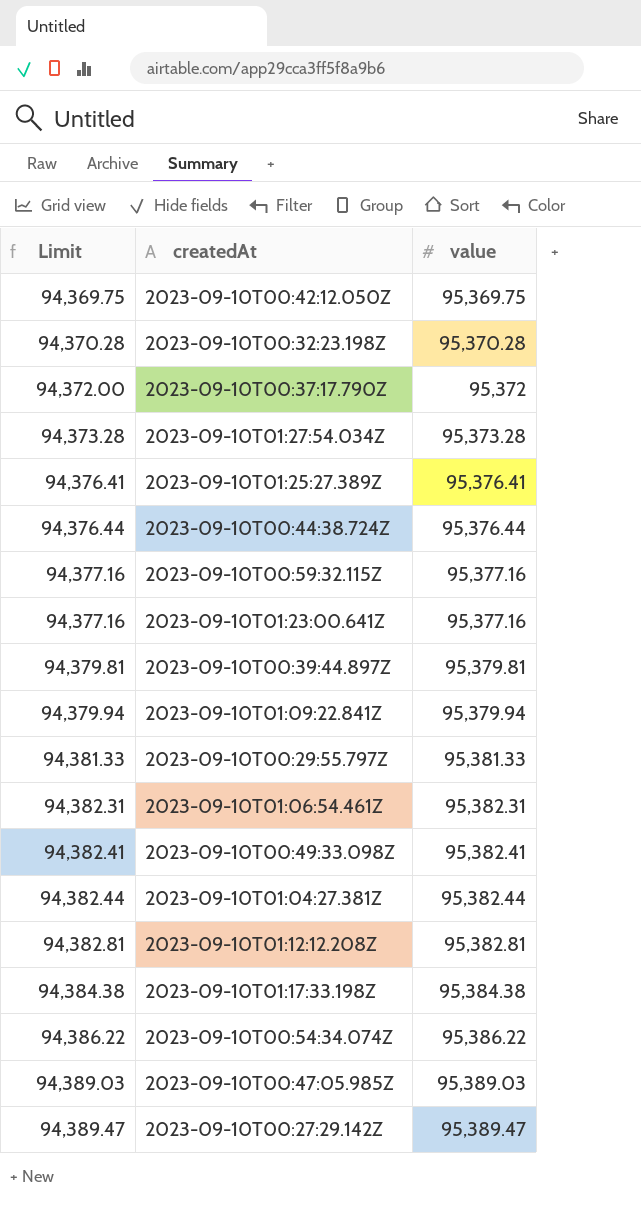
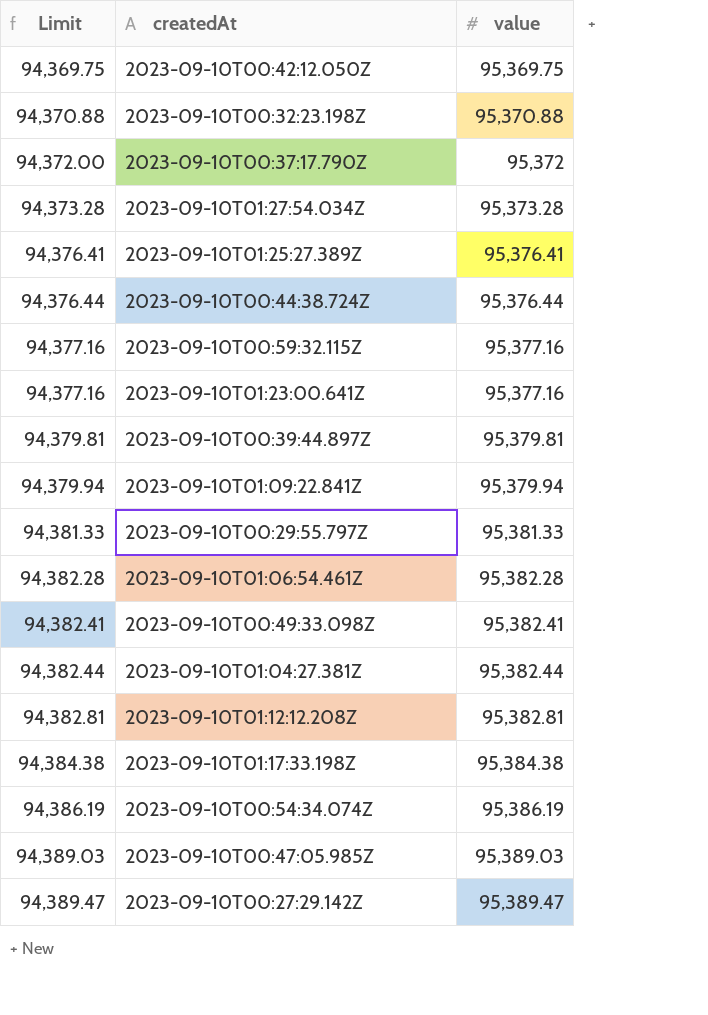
2023-09-10T00:32:23.198Z | Limit: 94,370.28 -> 94,370.88
2023-09-10T00:32:23.198Z | value: 95,370.28 -> 95,370.88
2023-09-10T01:06:54.461Z | Limit: 94,382.31 -> 94,382.28
2023-09-10T01:06:54.461Z | value: 95,382.31 -> 95,382.28
2023-09-10T00:54:34.074Z | Limit: 94,386.22 -> 94,386.19
2023-09-10T00:54:34.074Z | value: 95,386.22 -> 95,386.19

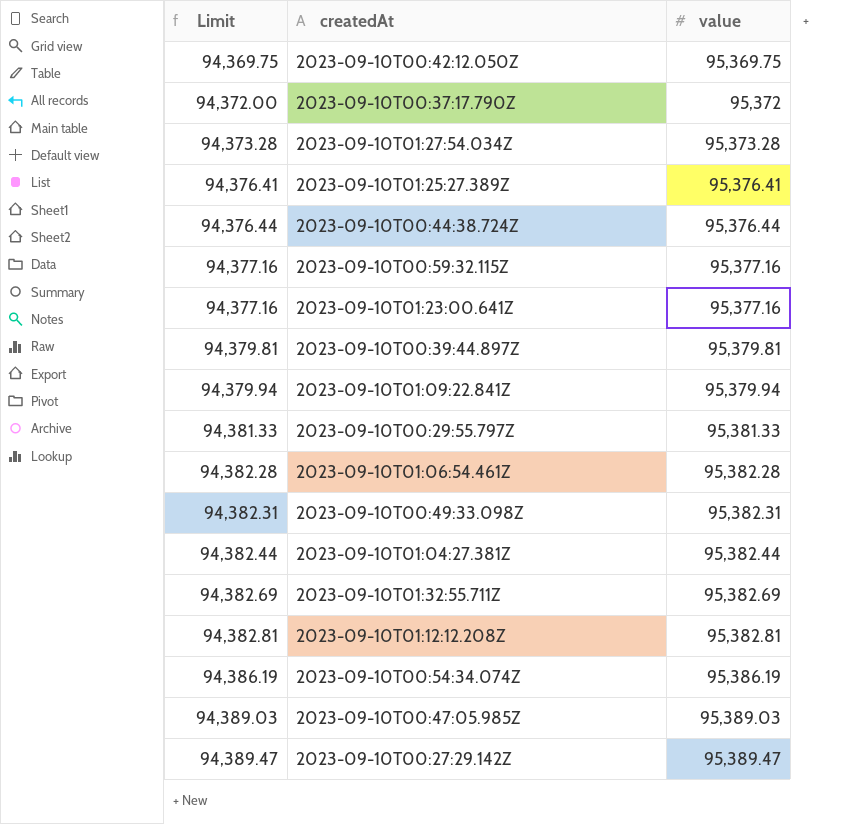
row 2023-09-10T00:32:23.198Z: 94,370.88 | 95,370.88 -> none
row 2023-09-10T01:17:33.198Z: 94,384.38 | 95,384.38 -> none
2023-09-10T00:49:33.098Z | Limit: 94,382.41 -> 94,382.31
2023-09-10T00:49:33.098Z | value: 95,382.41 -> 95,382.31
row 2023-09-10T01:32:55.711Z: none -> 94,382.69 | 95,382.69

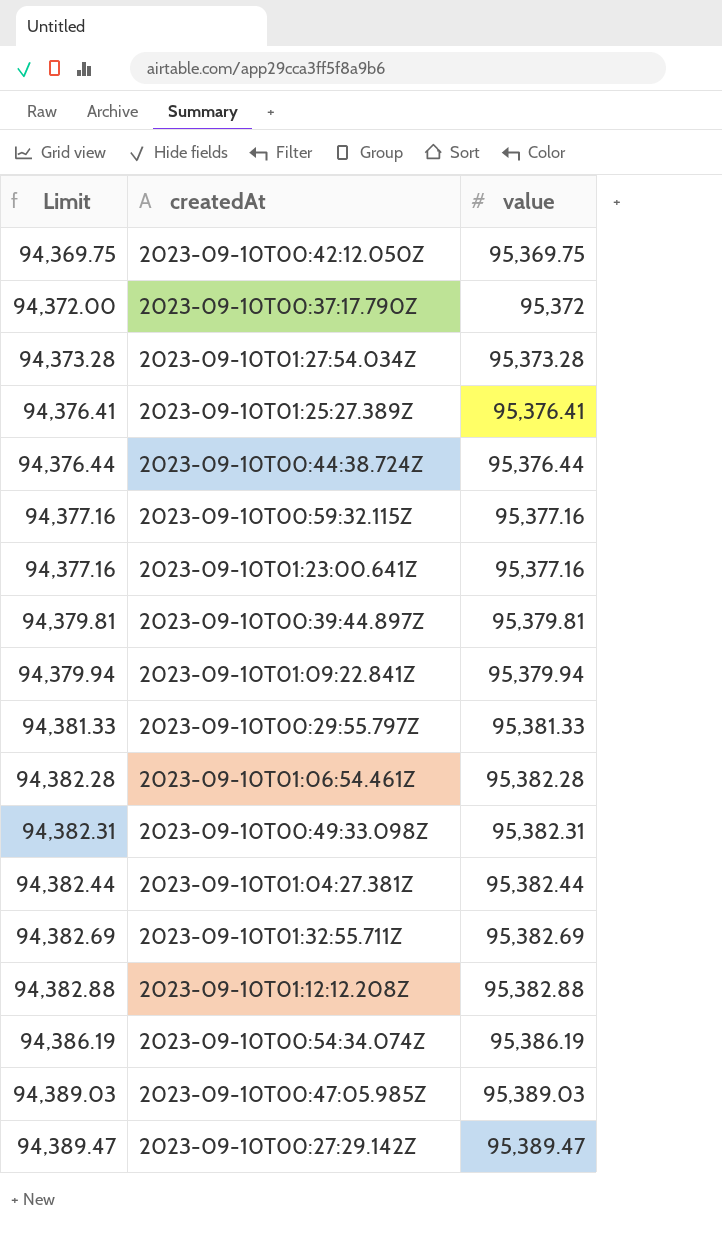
2023-09-10T01:12:12.208Z | Limit: 94,382.81 -> 94,382.88
2023-09-10T01:12:12.208Z | value: 95,382.81 -> 95,382.88

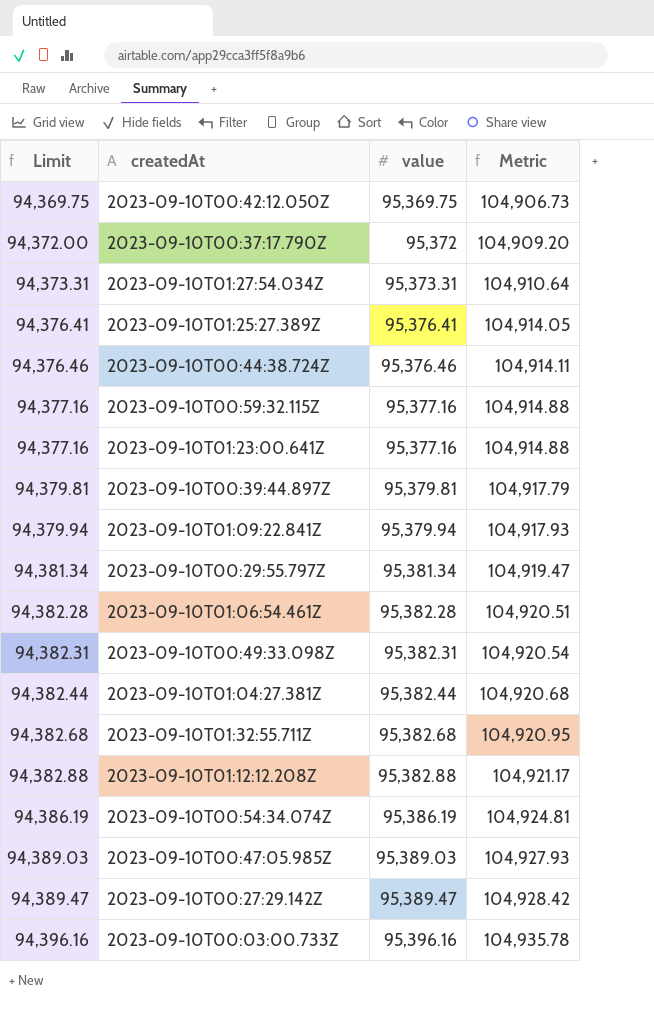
column Metric | formula: none -> [value] * 1.1
2023-09-10T01:27:54.034Z | Limit: 94,373.28 -> 94,373.31
2023-09-10T01:27:54.034Z | value: 95,373.28 -> 95,373.31
2023-09-10T00:44:38.724Z | Limit: 94,376.44 -> 94,376.46
2023-09-10T00:44:38.724Z | value: 95,376.44 -> 95,376.46
2023-09-10T00:29:55.797Z | Limit: 94,381.33 -> 94,381.34
2023-09-10T00:29:55.797Z | value: 95,381.33 -> 95,381.34
2023-09-10T01:32:55.711Z | Limit: 94,382.69 -> 94,382.68
2023-09-10T01:32:55.711Z | value: 95,382.69 -> 95,382.68
row 2023-09-10T00:03:00.733Z: none -> 94,396.16 | 95,396.16 | 104,935.78

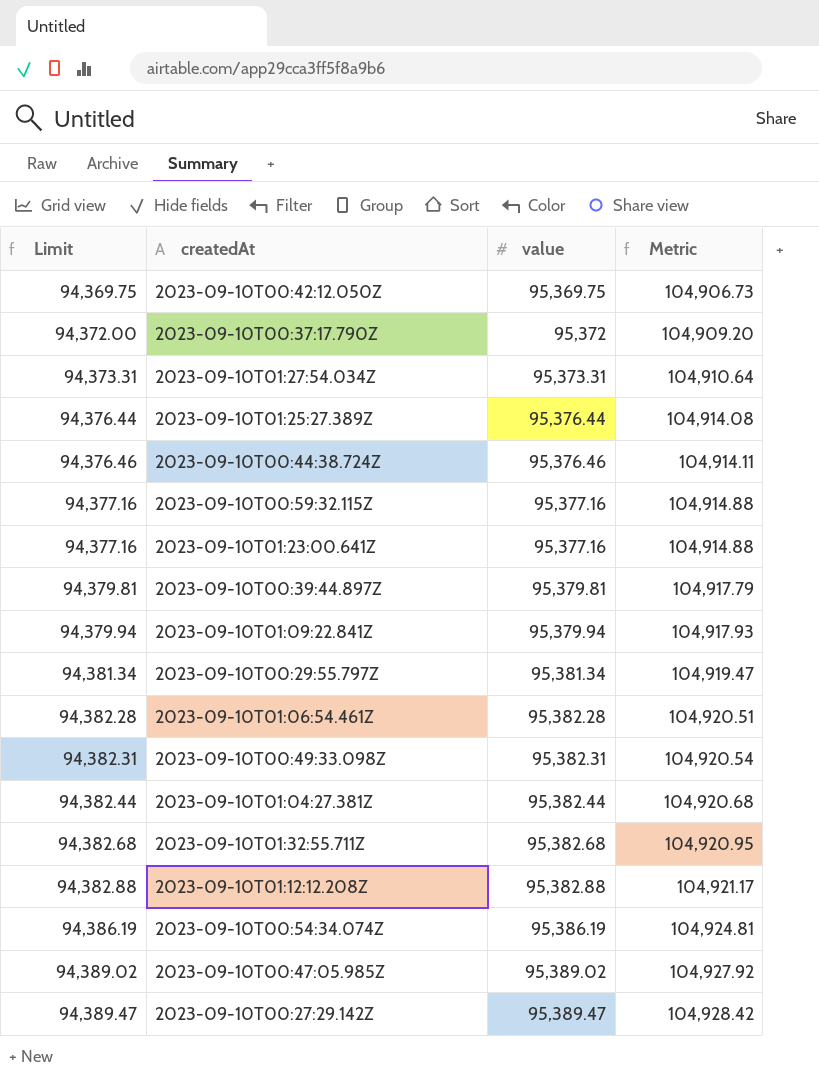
row 2023-09-10T00:03:00.733Z: 94,396.16 | 95,396.16 | 104,935.78 -> none
2023-09-10T01:25:27.389Z | Limit: 94,376.41 -> 94,376.44
2023-09-10T01:25:27.389Z | value: 95,376.41 -> 95,376.44
2023-09-10T01:25:27.389Z | Metric: 104,914.05 -> 104,914.08
2023-09-10T00:47:05.985Z | Limit: 94,389.03 -> 94,389.02
2023-09-10T00:47:05.985Z | value: 95,389.03 -> 95,389.02
2023-09-10T00:47:05.985Z | Metric: 104,927.93 -> 104,927.92

